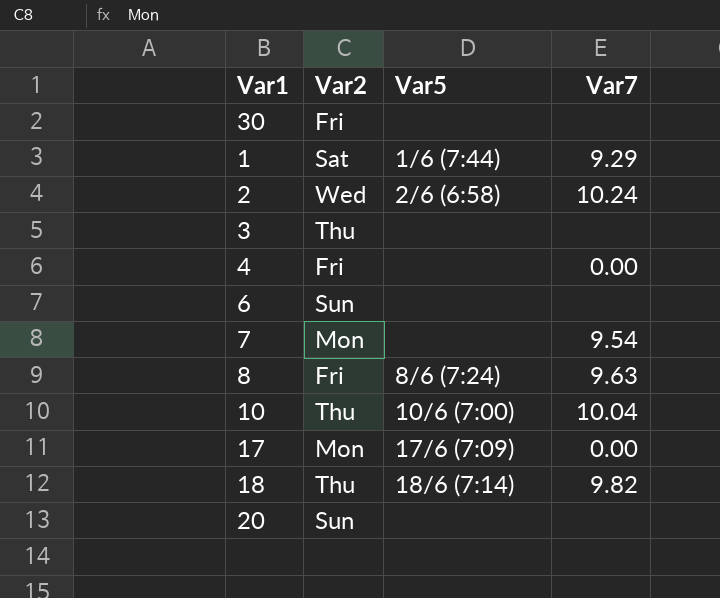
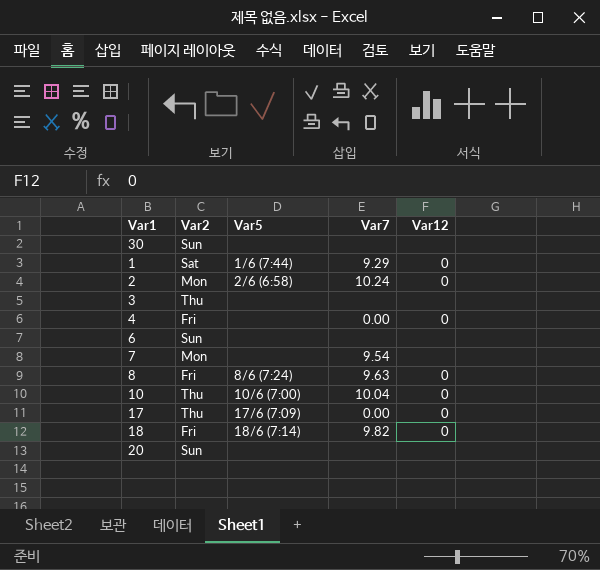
column Var12 | position: none -> 5
30 | Var2: Fri -> Sun
2 | Var2: Wed -> Mon
17 | Var2: Mon -> Thu
18 | Var2: Thu -> Fri

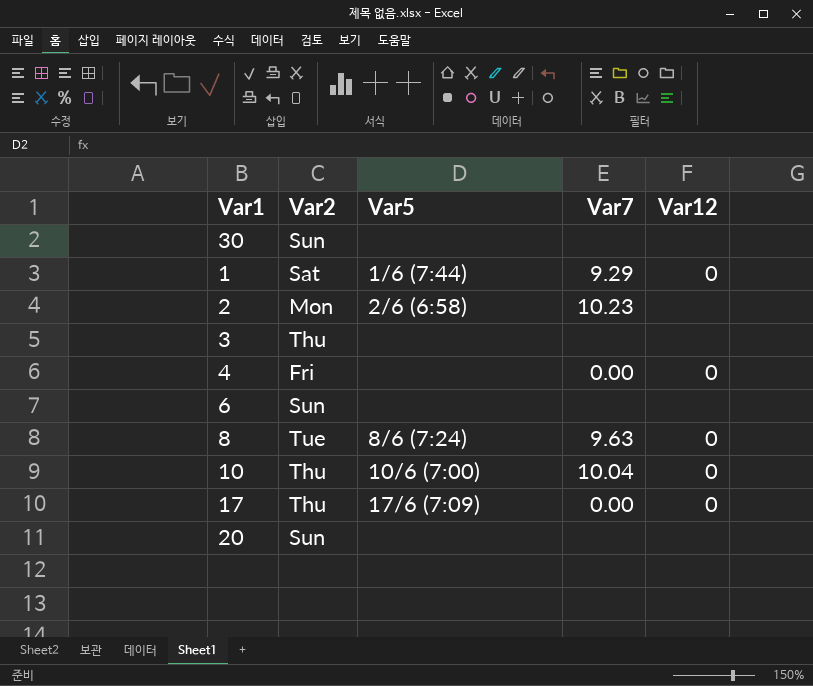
row 7: Mon | none | 9.54 | none -> none
row 18: Fri | 18/6 (7:14) | 9.82 | 0 -> none
2 | Var7: 10.24 -> 10.23
2 | Var12: 0 -> none
8 | Var2: Fri -> Tue

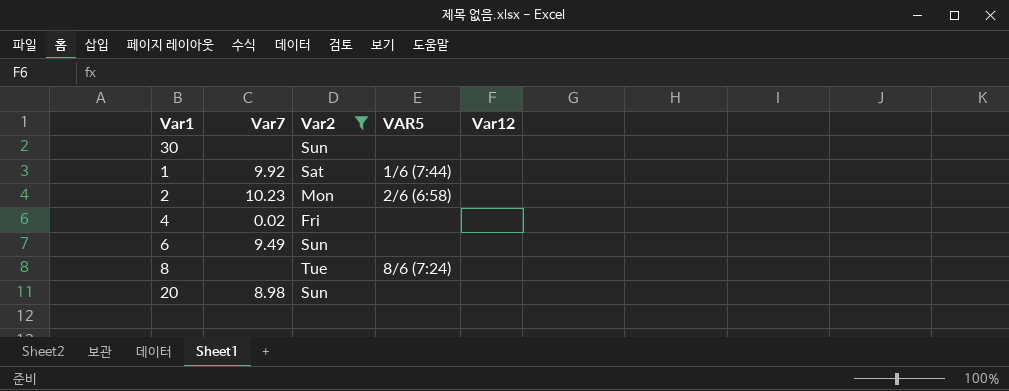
filter: none -> Var2 != Thu
column Var7 | position: 4 -> 2
column name: Var5 -> VAR5
1 | Var7: 9.29 -> 9.92
1 | Var12: 0 -> none
4 | Var7: 0.00 -> 0.02
4 | Var12: 0 -> none
6 | Var7: none -> 9.49
8 | Var7: 9.63 -> none
8 | Var12: 0 -> none
20 | Var7: none -> 8.98

